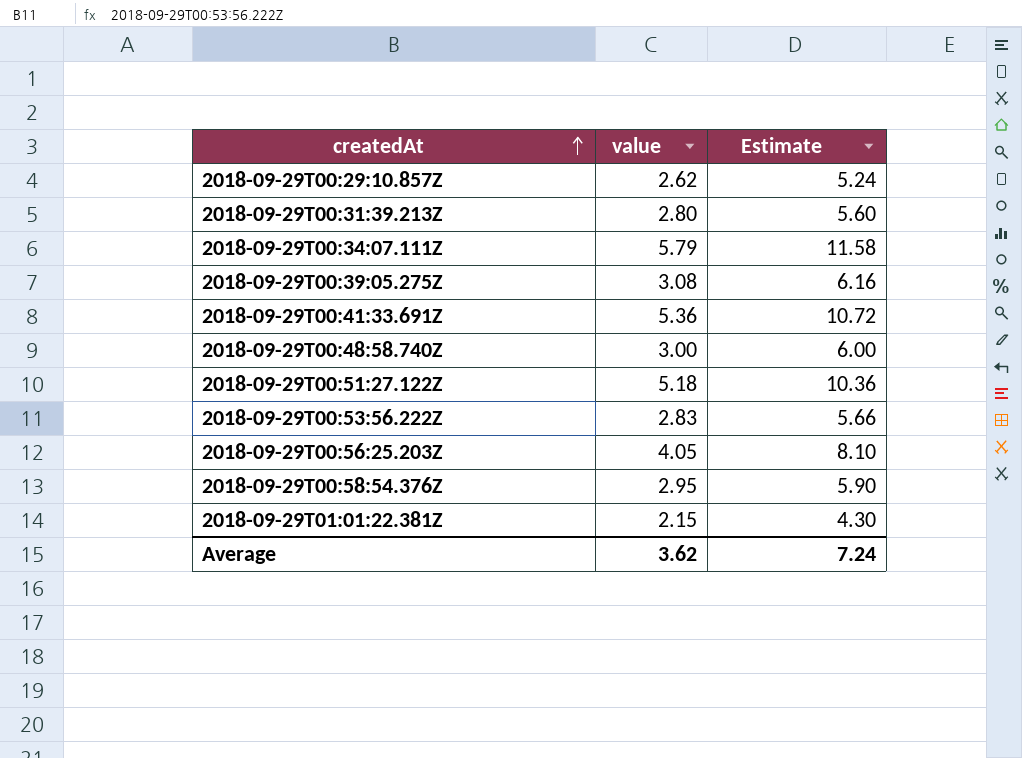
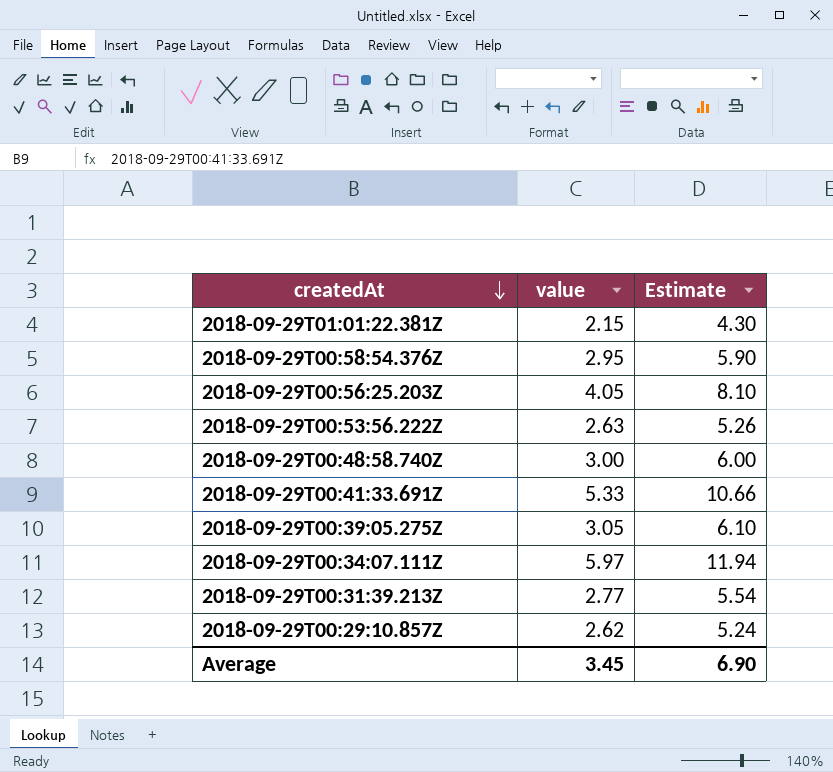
row order: createdAt ascending -> createdAt descending
row 2018-09-29T00:51:27.122Z: 5.18 | 10.36 -> none
2018-09-29T00:53:56.222Z | value: 2.83 -> 2.63
2018-09-29T00:53:56.222Z | Estimate: 5.66 -> 5.26
2018-09-29T00:41:33.691Z | value: 5.36 -> 5.33
2018-09-29T00:41:33.691Z | Estimate: 10.72 -> 10.66
2018-09-29T00:39:05.275Z | value: 3.08 -> 3.05
2018-09-29T00:39:05.275Z | Estimate: 6.16 -> 6.10
2018-09-29T00:34:07.111Z | value: 5.79 -> 5.97
2018-09-29T00:34:07.111Z | Estimate: 11.58 -> 11.94
2018-09-29T00:31:39.213Z | value: 2.80 -> 2.77
2018-09-29T00:31:39.213Z | Estimate: 5.60 -> 5.54
Average | value: 3.62 -> 3.45
Average | Estimate: 7.24 -> 6.90

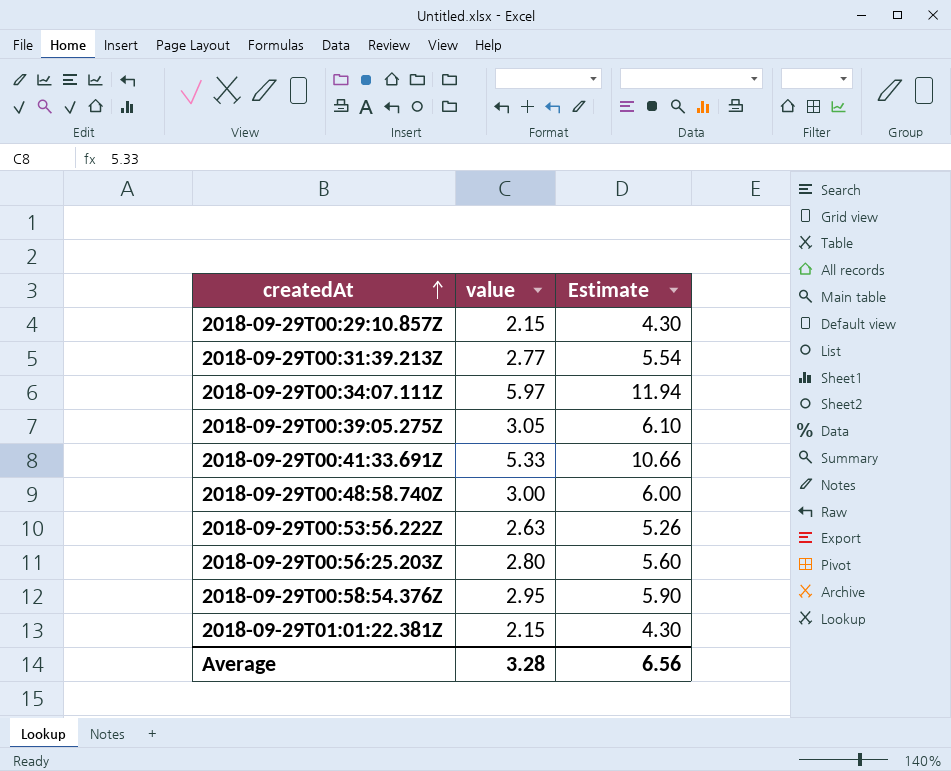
row order: createdAt descending -> createdAt ascending
2018-09-29T00:29:10.857Z | value: 2.62 -> 2.15
2018-09-29T00:29:10.857Z | Estimate: 5.24 -> 4.30
2018-09-29T00:56:25.203Z | value: 4.05 -> 2.80
2018-09-29T00:56:25.203Z | Estimate: 8.10 -> 5.60
Average | value: 3.45 -> 3.28
Average | Estimate: 6.90 -> 6.56

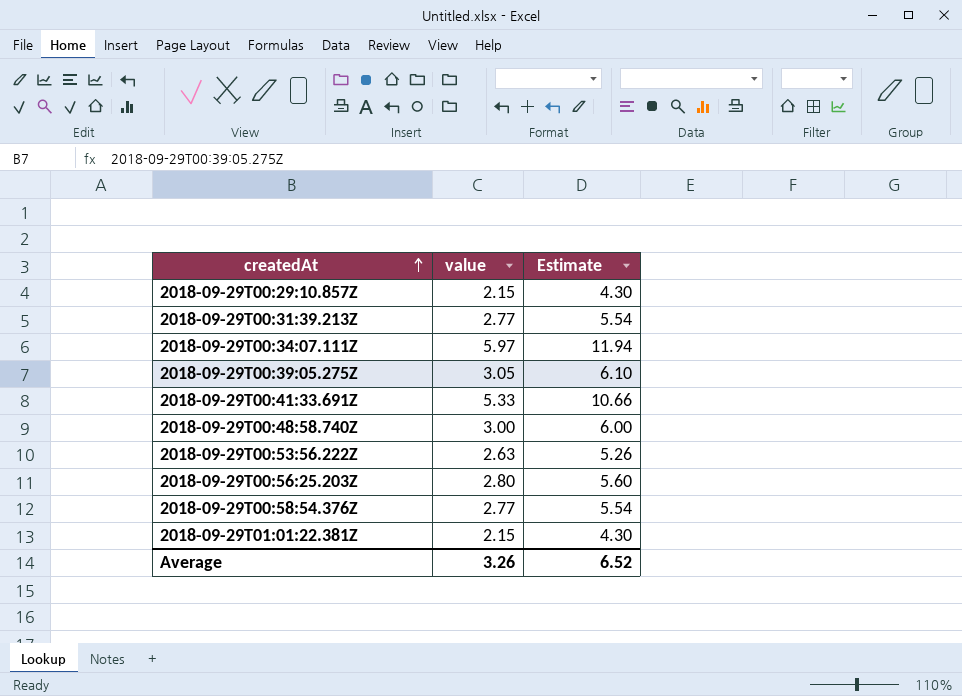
2018-09-29T00:58:54.376Z | value: 2.95 -> 2.77
2018-09-29T00:58:54.376Z | Estimate: 5.90 -> 5.54
Average | value: 3.28 -> 3.26
Average | Estimate: 6.56 -> 6.52

